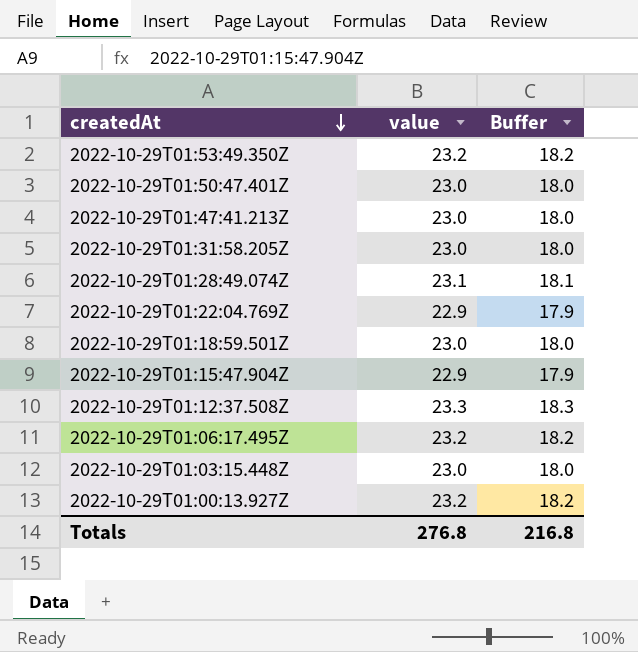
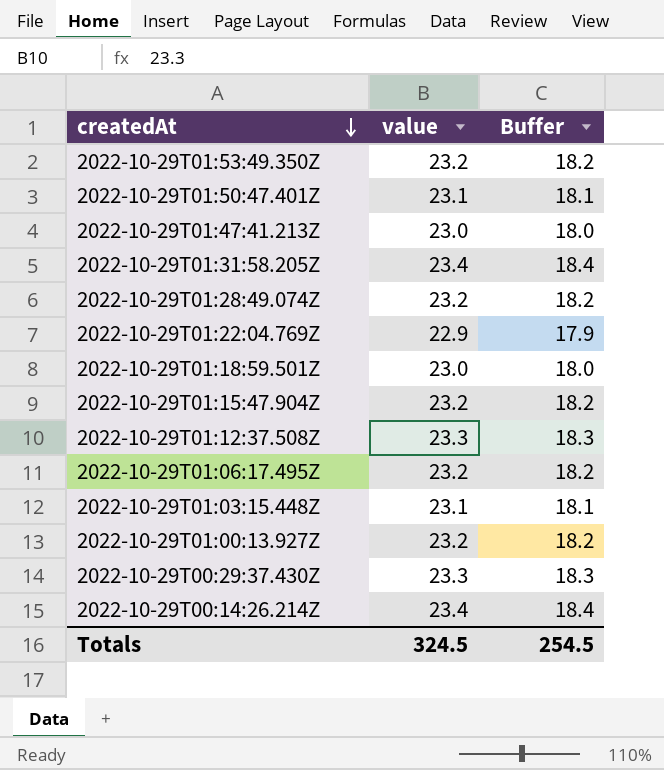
2022-10-29T01:50:47.401Z | value: 23.0 -> 23.1
2022-10-29T01:50:47.401Z | Buffer: 18.0 -> 18.1
2022-10-29T01:31:58.205Z | value: 23.0 -> 23.4
2022-10-29T01:31:58.205Z | Buffer: 18.0 -> 18.4
2022-10-29T01:28:49.074Z | value: 23.1 -> 23.2
2022-10-29T01:28:49.074Z | Buffer: 18.1 -> 18.2
2022-10-29T01:15:47.904Z | value: 22.9 -> 23.2
2022-10-29T01:15:47.904Z | Buffer: 17.9 -> 18.2
2022-10-29T01:03:15.448Z | value: 23.0 -> 23.1
2022-10-29T01:03:15.448Z | Buffer: 18.0 -> 18.1
row 2022-10-29T00:29:37.430Z: none -> 23.3 | 18.3
row 2022-10-29T00:14:26.214Z: none -> 23.4 | 18.4
Totals | value: 276.8 -> 324.5
Totals | Buffer: 216.8 -> 254.5

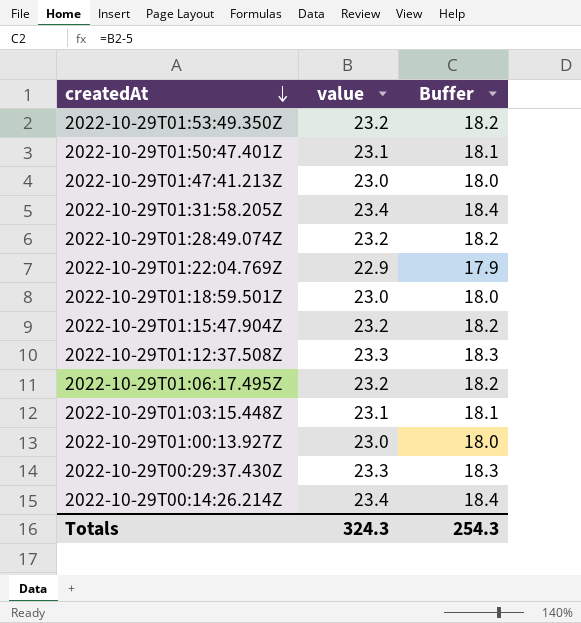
2022-10-29T01:00:13.927Z | value: 23.2 -> 23.0
2022-10-29T01:00:13.927Z | Buffer: 18.2 -> 18.0
Totals | value: 324.5 -> 324.3
Totals | Buffer: 254.5 -> 254.3

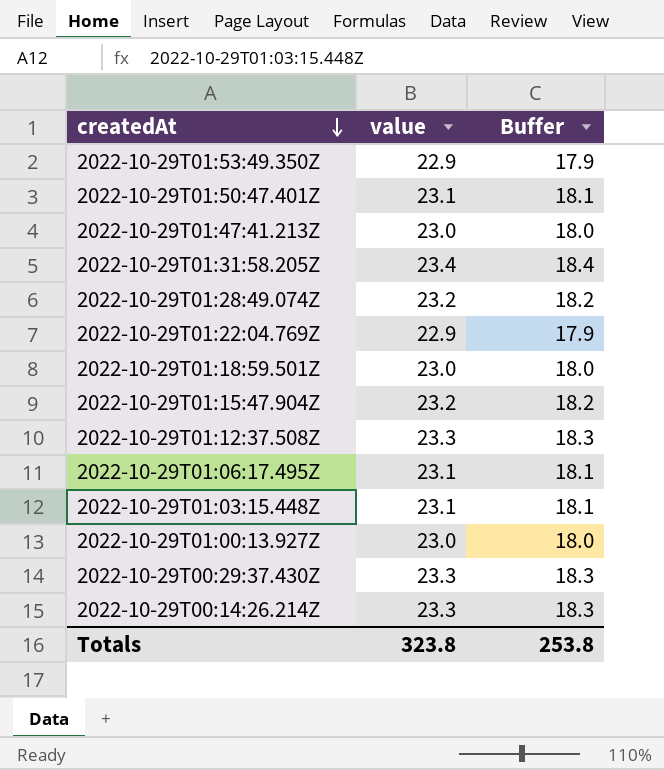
2022-10-29T01:53:49.350Z | value: 23.2 -> 22.9
2022-10-29T01:53:49.350Z | Buffer: 18.2 -> 17.9
2022-10-29T01:06:17.495Z | value: 23.2 -> 23.1
2022-10-29T01:06:17.495Z | Buffer: 18.2 -> 18.1
2022-10-29T00:14:26.214Z | value: 23.4 -> 23.3
2022-10-29T00:14:26.214Z | Buffer: 18.4 -> 18.3
Totals | value: 324.3 -> 323.8
Totals | Buffer: 254.3 -> 253.8

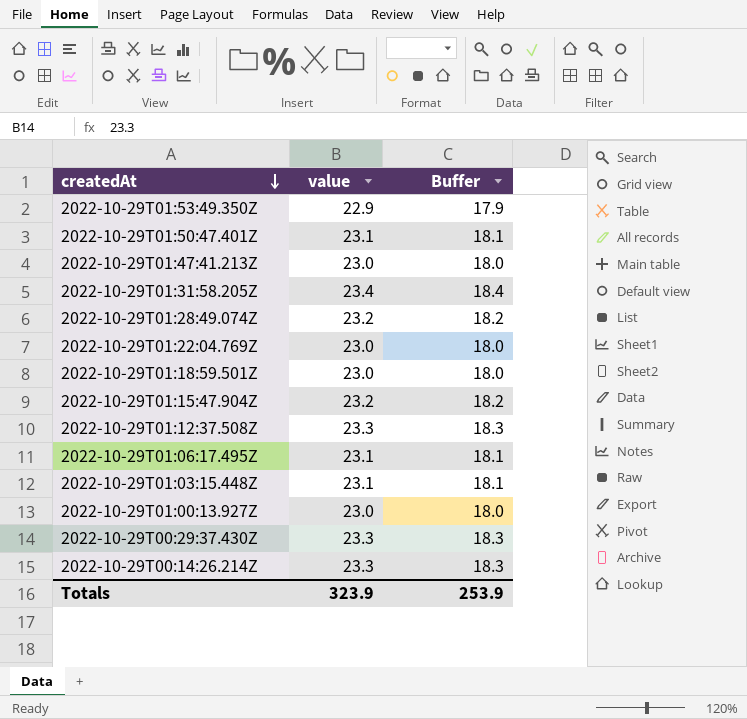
2022-10-29T01:22:04.769Z | value: 22.9 -> 23.0
2022-10-29T01:22:04.769Z | Buffer: 17.9 -> 18.0
Totals | value: 323.8 -> 323.9
Totals | Buffer: 253.8 -> 253.9

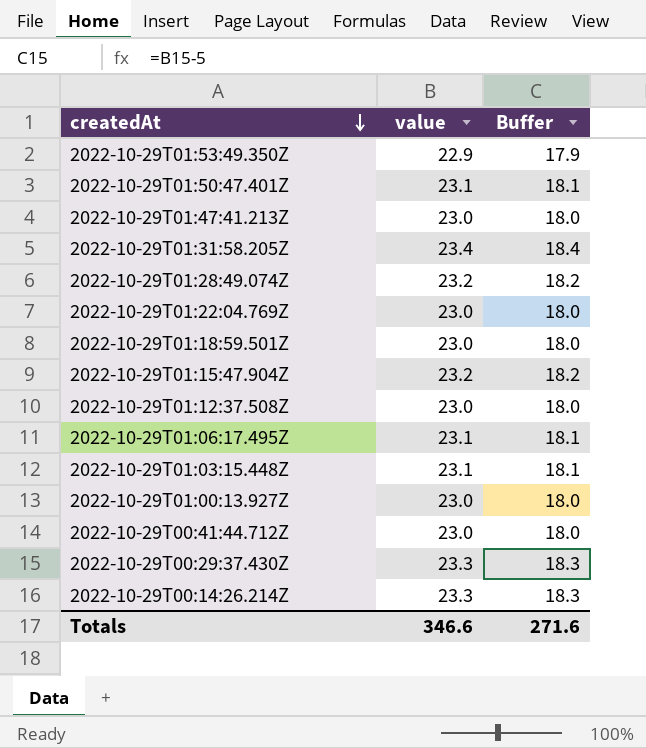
2022-10-29T01:12:37.508Z | value: 23.3 -> 23.0
2022-10-29T01:12:37.508Z | Buffer: 18.3 -> 18.0
row 2022-10-29T00:41:44.712Z: none -> 23.0 | 18.0
Totals | value: 323.9 -> 346.6
Totals | Buffer: 253.9 -> 271.6

